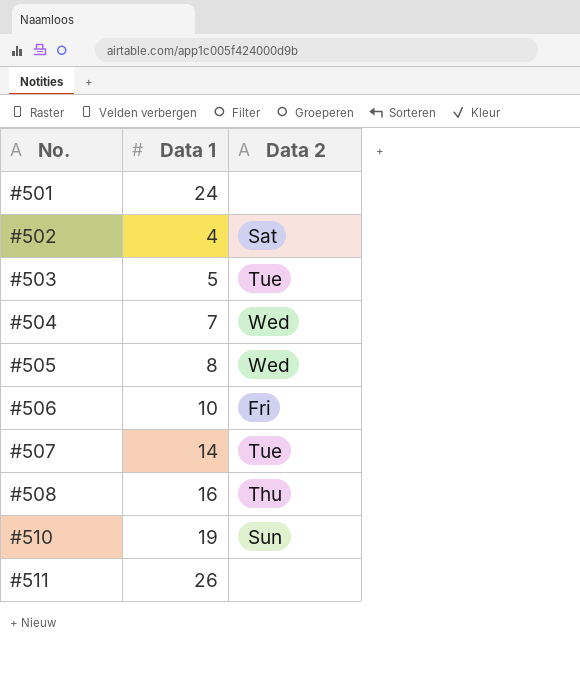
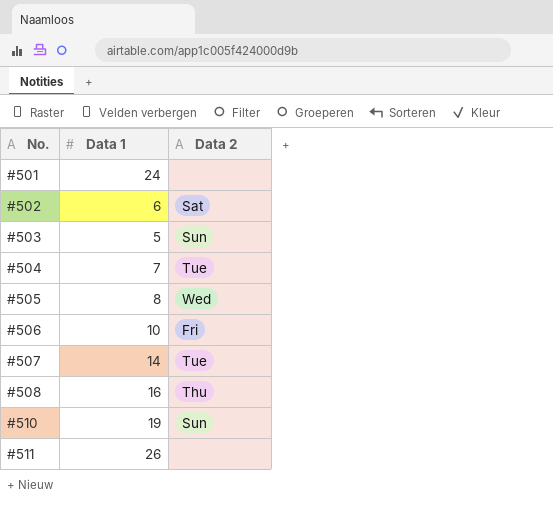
#502 | Data 1: 4 -> 6
#503 | Data 2: Tue -> Sun
#504 | Data 2: Wed -> Tue

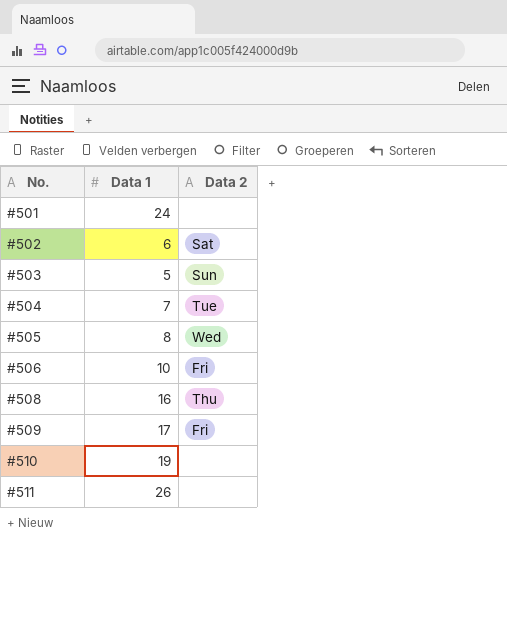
row #507: 14 | Tue -> none
row #509: none -> 17 | Fri
#510 | Data 2: Sun -> none

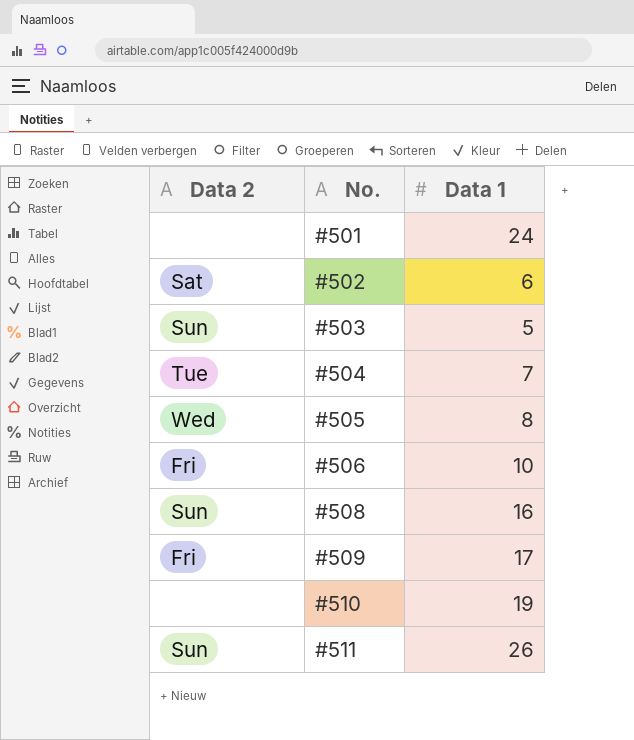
column Data 2 | position: 3 -> 1
#508 | Data 2: Thu -> Sun
#511 | Data 2: none -> Sun

